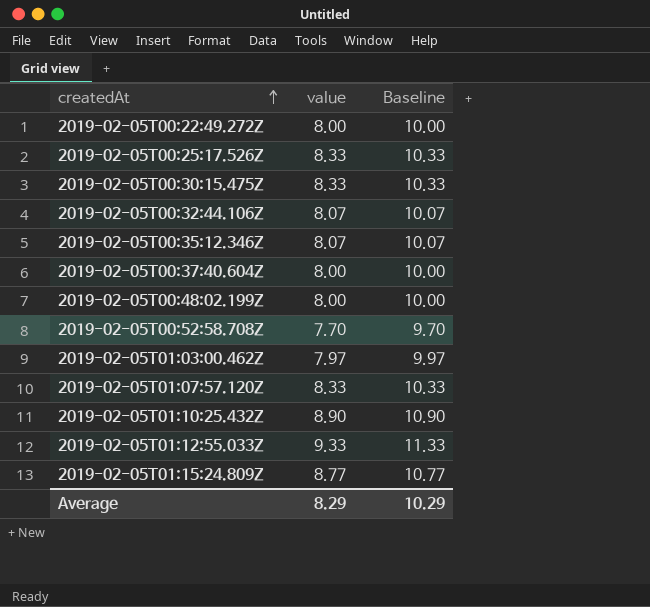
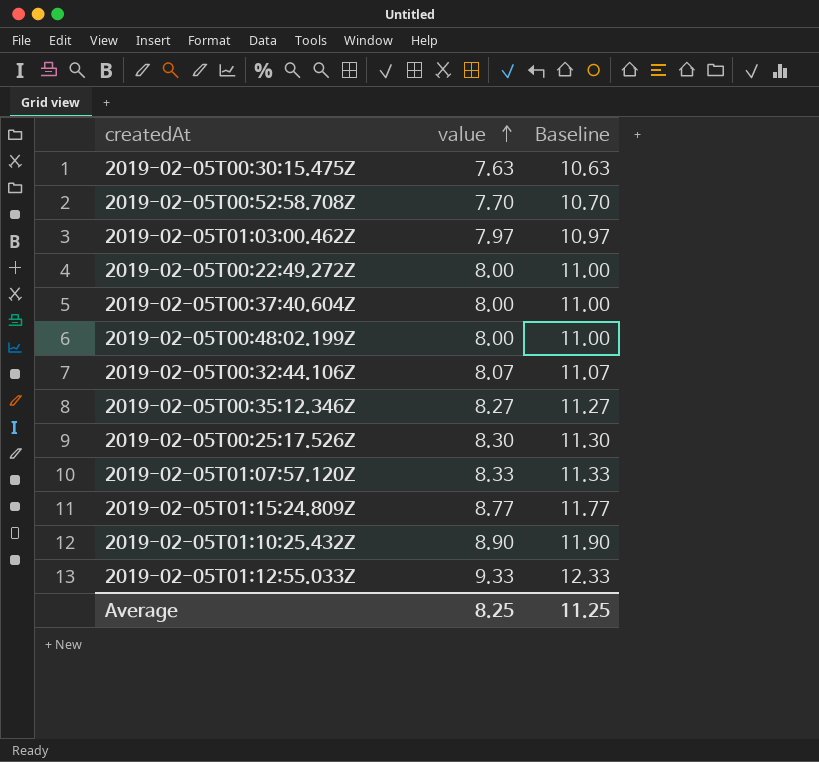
row order: createdAt ascending -> value ascending
column Baseline | formula: [value] + 2 -> [value] + 3
2019-02-05T00:30:15.475Z | value: 8.33 -> 7.63
2019-02-05T00:35:12.346Z | value: 8.07 -> 8.27
2019-02-05T00:25:17.526Z | value: 8.33 -> 8.30
Average | value: 8.29 -> 8.25
Average | Baseline: 10.29 -> 11.25

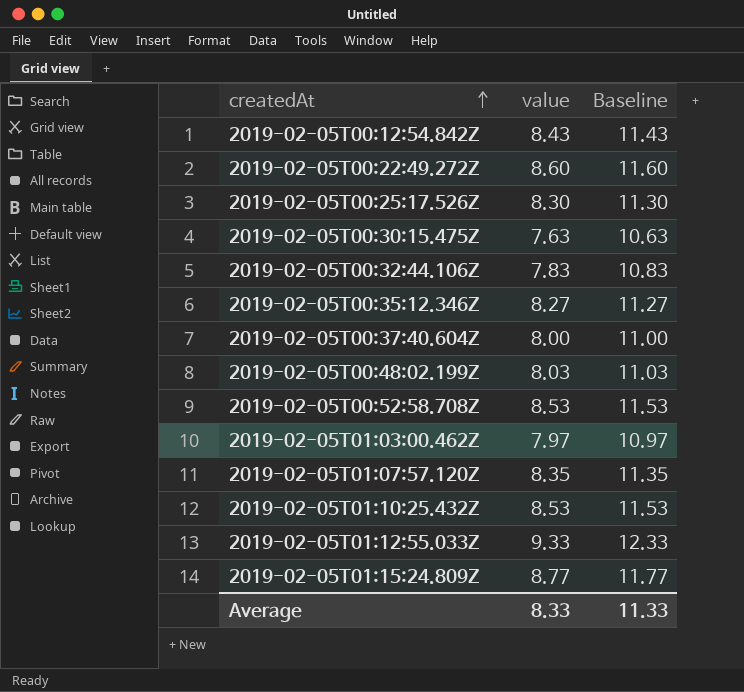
row order: value ascending -> createdAt ascending
row 2019-02-05T00:12:54.842Z: none -> 8.43 | 11.43
2019-02-05T00:22:49.272Z | value: 8.00 -> 8.60
2019-02-05T00:22:49.272Z | Baseline: 11.00 -> 11.60
2019-02-05T00:32:44.106Z | value: 8.07 -> 7.83
2019-02-05T00:32:44.106Z | Baseline: 11.07 -> 10.83
2019-02-05T00:48:02.199Z | value: 8.00 -> 8.03
2019-02-05T00:48:02.199Z | Baseline: 11.00 -> 11.03
2019-02-05T00:52:58.708Z | value: 7.70 -> 8.53
2019-02-05T00:52:58.708Z | Baseline: 10.70 -> 11.53
2019-02-05T01:07:57.120Z | value: 8.33 -> 8.35
2019-02-05T01:07:57.120Z | Baseline: 11.33 -> 11.35
2019-02-05T01:10:25.432Z | value: 8.90 -> 8.53
2019-02-05T01:10:25.432Z | Baseline: 11.90 -> 11.53
Average | value: 8.25 -> 8.33
Average | Baseline: 11.25 -> 11.33

